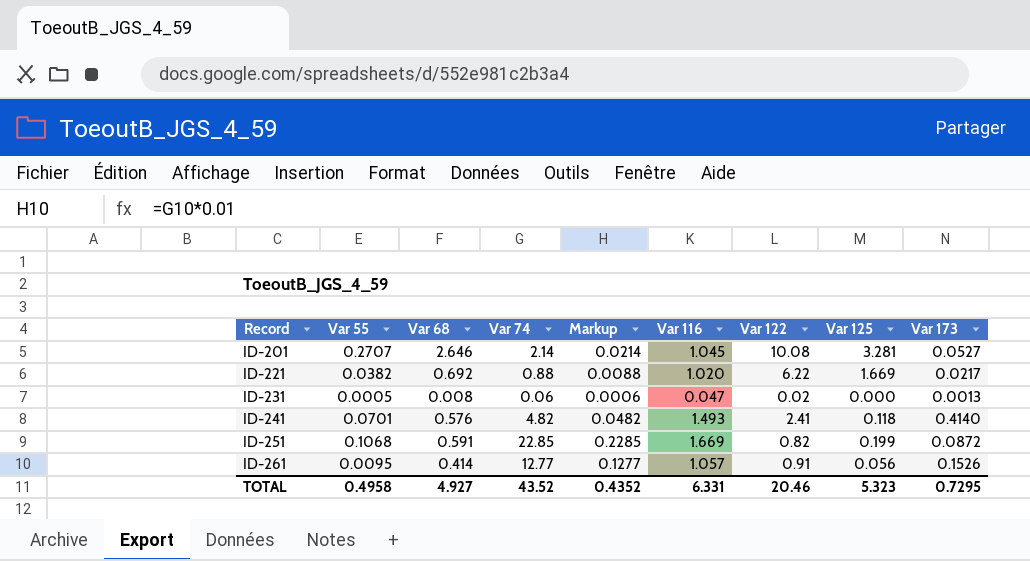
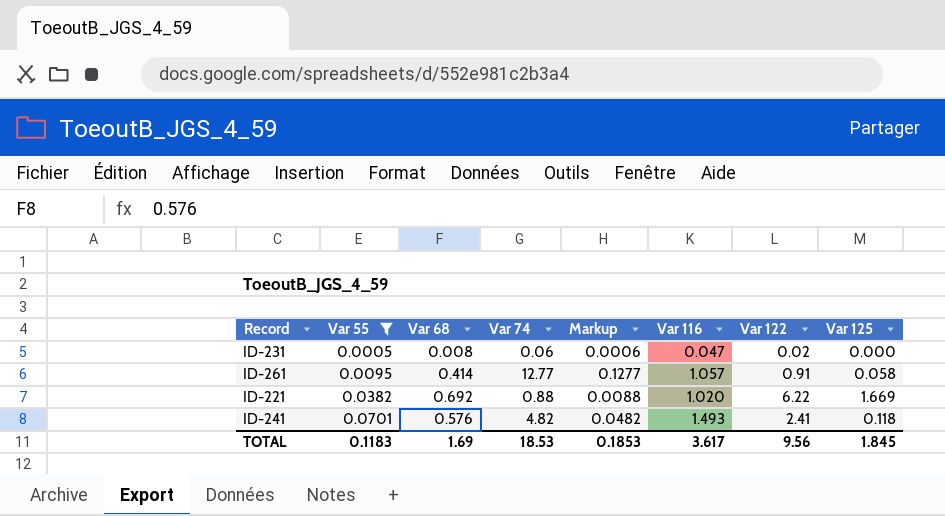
filter: none -> Var 55 <= 0.0701
row order: Record ascending -> Var 55 ascending
column Var 173 | position: 9 -> none
ID-261 | Var 125: 0.056 -> 0.058
TOTAL | Var 55: 0.4958 -> 0.1183
TOTAL | Var 68: 4.927 -> 1.69
TOTAL | Var 74: 43.52 -> 18.53
TOTAL | Markup: 0.4352 -> 0.1853
TOTAL | Var 116: 6.331 -> 3.617
TOTAL | Var 122: 20.46 -> 9.56
TOTAL | Var 125: 5.323 -> 1.845

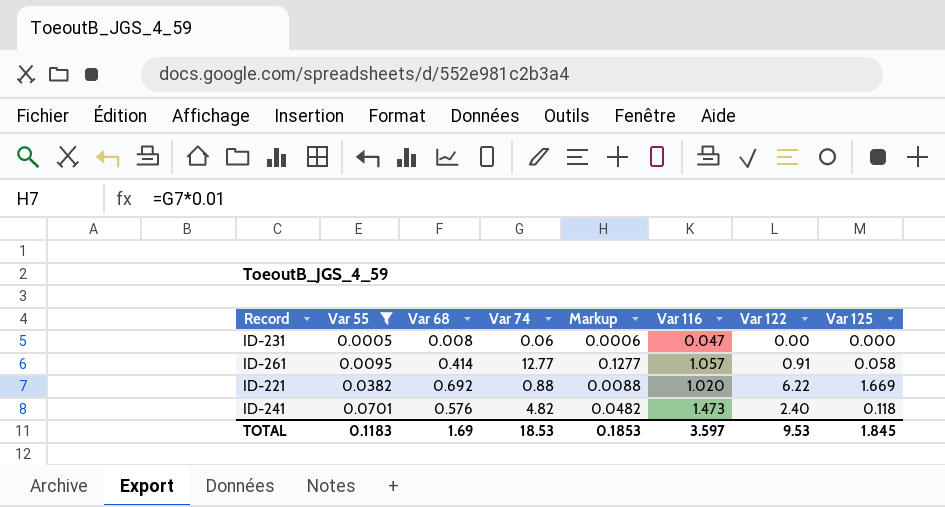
ID-231 | Var 122: 0.02 -> 0.00
ID-241 | Var 116: 1.493 -> 1.473
ID-241 | Var 122: 2.41 -> 2.40
TOTAL | Var 116: 3.617 -> 3.597
TOTAL | Var 122: 9.56 -> 9.53

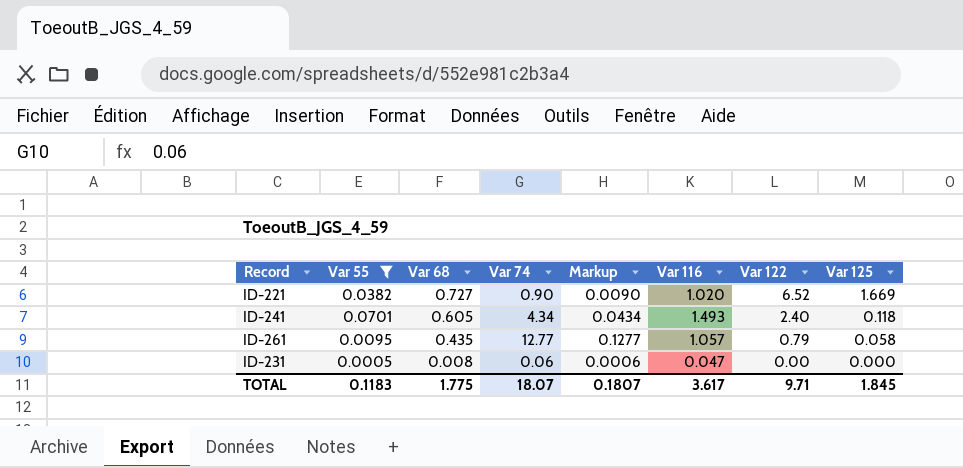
row order: Var 55 ascending -> Var 68 descending
ID-221 | Var 68: 0.692 -> 0.727
ID-221 | Var 74: 0.88 -> 0.90
ID-221 | Markup: 0.0088 -> 0.0090
ID-221 | Var 122: 6.22 -> 6.52
ID-241 | Var 68: 0.576 -> 0.605
ID-241 | Var 74: 4.82 -> 4.34
ID-241 | Markup: 0.0482 -> 0.0434
ID-241 | Var 116: 1.473 -> 1.493
ID-261 | Var 68: 0.414 -> 0.435
ID-261 | Var 122: 0.91 -> 0.79
TOTAL | Var 68: 1.69 -> 1.775
TOTAL | Var 74: 18.53 -> 18.07
TOTAL | Markup: 0.1853 -> 0.1807
TOTAL | Var 116: 3.597 -> 3.617
TOTAL | Var 122: 9.53 -> 9.71

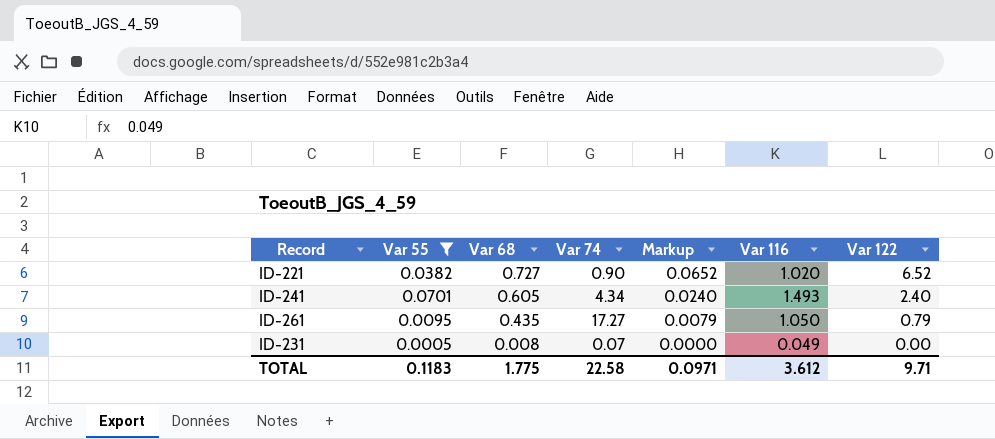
column Var 125 | position: 8 -> none
column Markup | formula: [Var 74] * 0.01 -> [Var 122] * 0.01
ID-261 | Var 74: 12.77 -> 17.27
ID-261 | Var 116: 1.057 -> 1.050
ID-231 | Var 74: 0.06 -> 0.07
ID-231 | Var 116: 0.047 -> 0.049
TOTAL | Var 74: 18.07 -> 22.58
TOTAL | Markup: 0.1807 -> 0.0971
TOTAL | Var 116: 3.617 -> 3.612

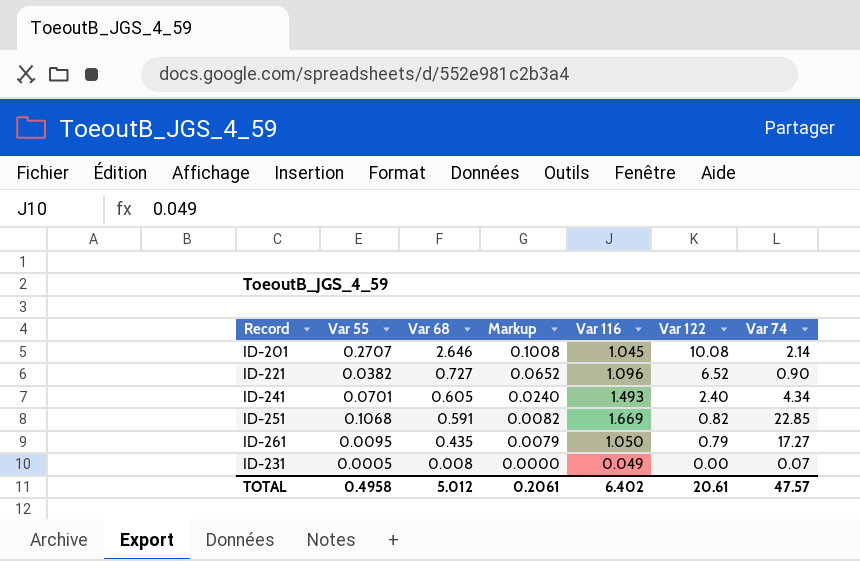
filter: Var 55 <= 0.0701 -> none
column Var 74 | position: 4 -> 7
ID-221 | Var 116: 1.020 -> 1.096
TOTAL | Var 55: 0.1183 -> 0.4958
TOTAL | Var 68: 1.775 -> 5.012
TOTAL | Markup: 0.0971 -> 0.2061
TOTAL | Var 116: 3.612 -> 6.402
TOTAL | Var 122: 9.71 -> 20.61
TOTAL | Var 74: 22.58 -> 47.57

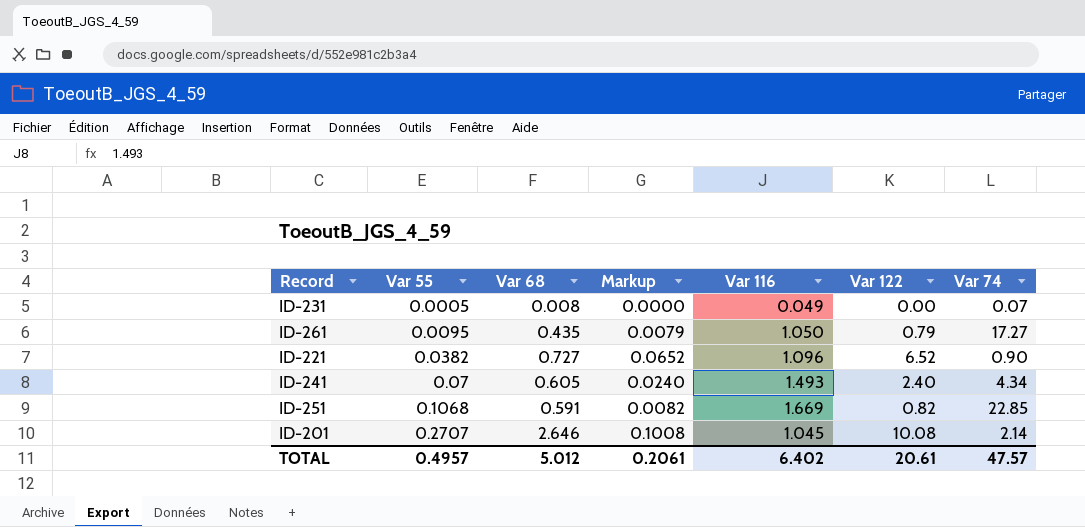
row order: Var 68 descending -> Var 55 ascending
ID-241 | Var 55: 0.0701 -> 0.07
TOTAL | Var 55: 0.4958 -> 0.4957

